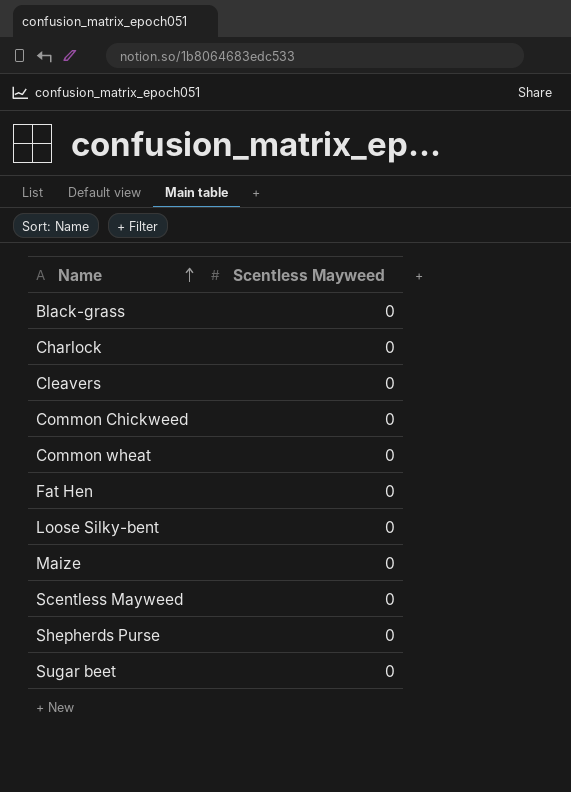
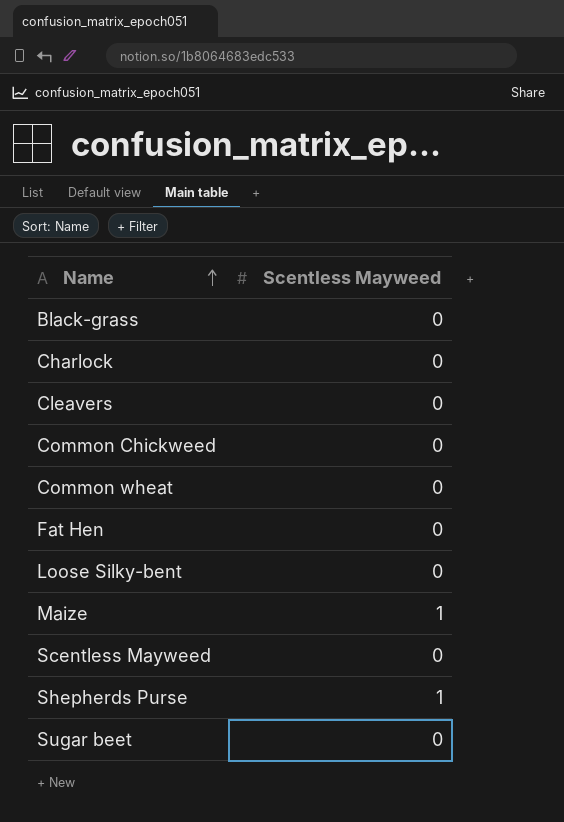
Maize | Scentless Mayweed: 0 -> 1
Shepherds Purse | Scentless Mayweed: 0 -> 1

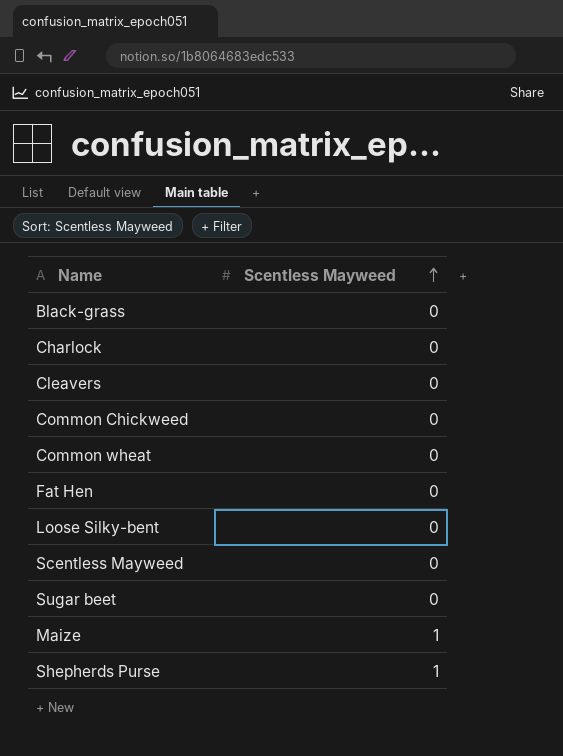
row order: Name ascending -> Scentless Mayweed ascending

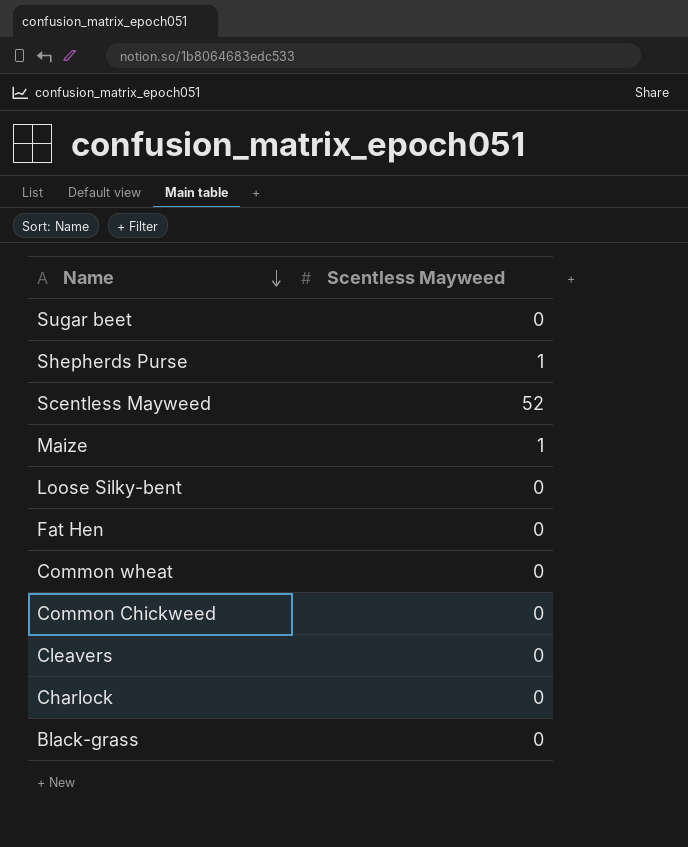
row order: Scentless Mayweed ascending -> Name descending
Scentless Mayweed | Scentless Mayweed: 0 -> 52

